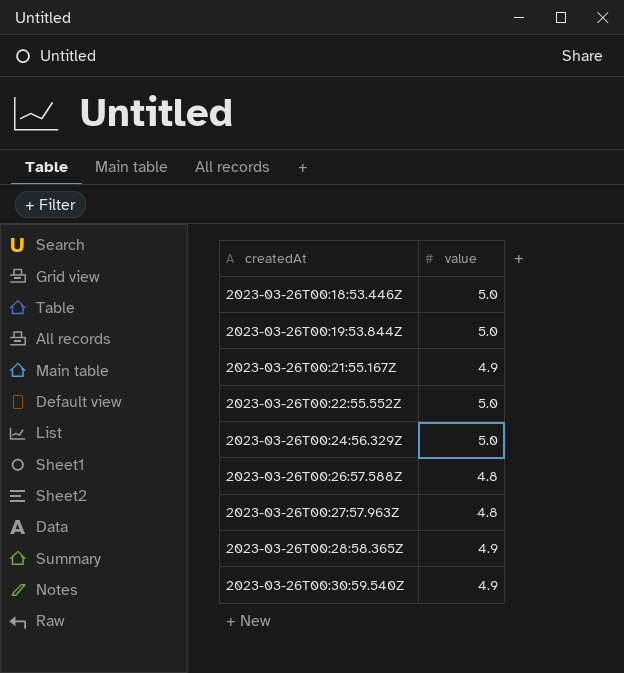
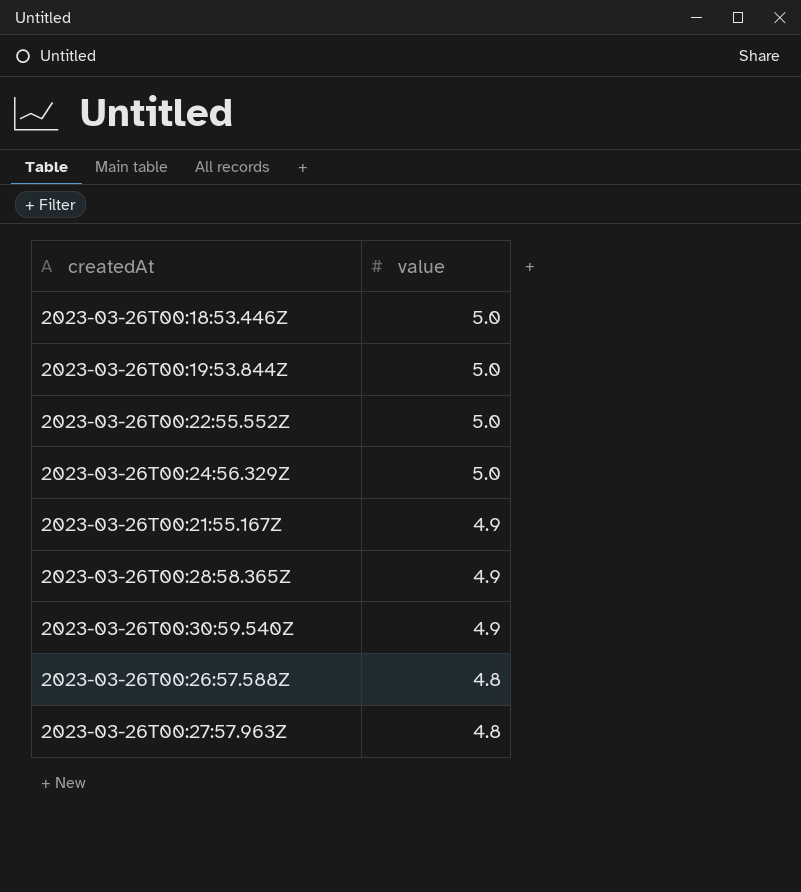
row order: createdAt ascending -> value descending

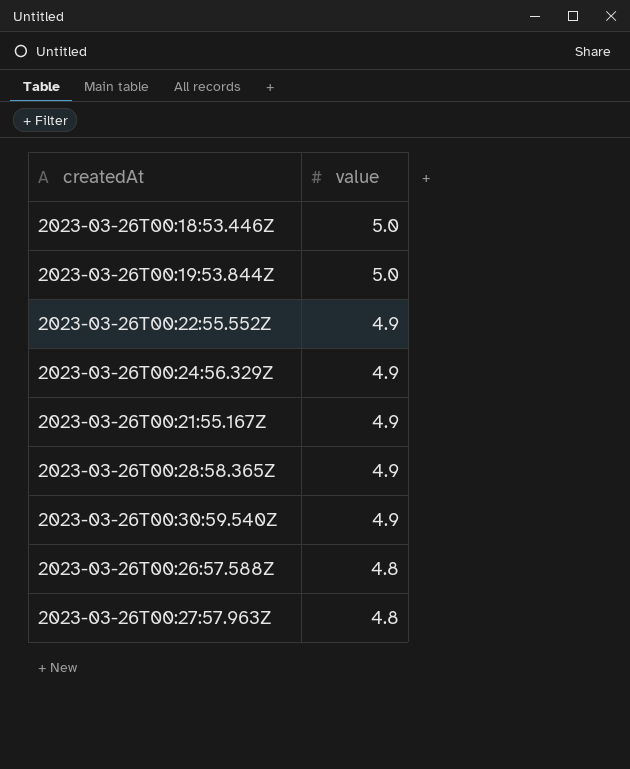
2023-03-26T00:22:55.552Z | value: 5.0 -> 4.9
2023-03-26T00:24:56.329Z | value: 5.0 -> 4.9

